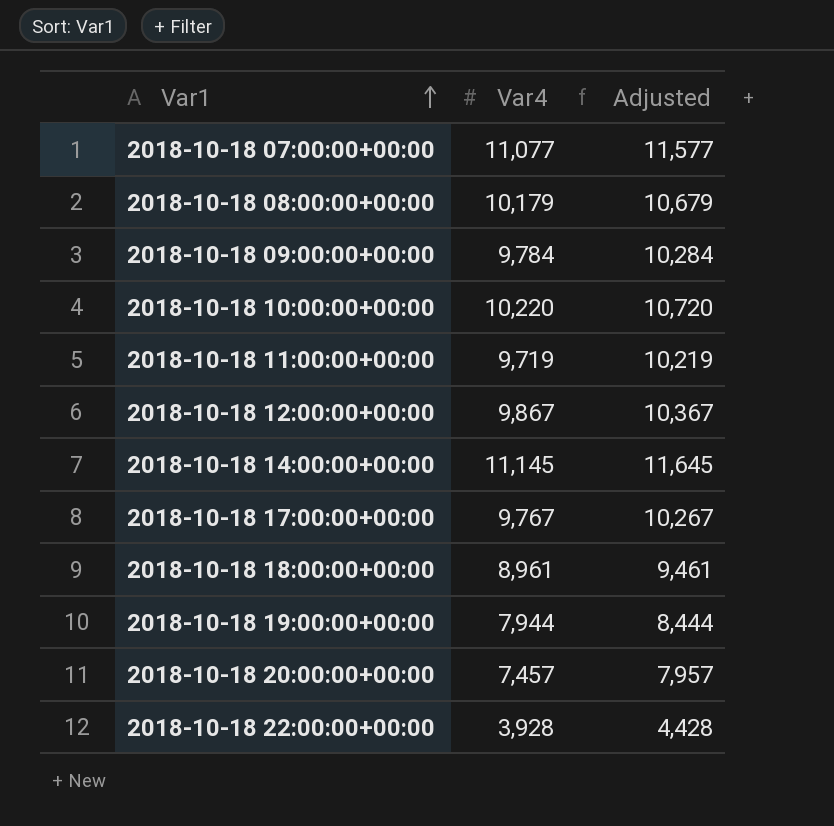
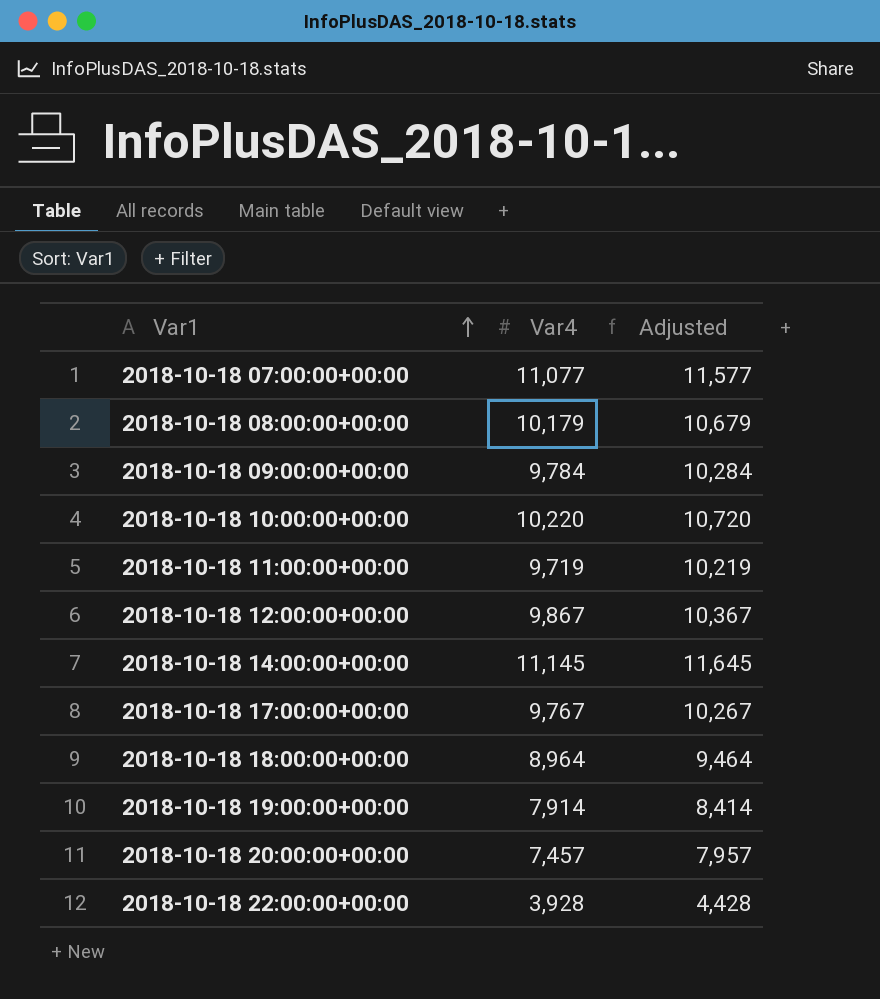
2018-10-18 18:00:00+00:00 | Var4: 8,961 -> 8,964
2018-10-18 18:00:00+00:00 | Adjusted: 9,461 -> 9,464
2018-10-18 19:00:00+00:00 | Var4: 7,944 -> 7,914
2018-10-18 19:00:00+00:00 | Adjusted: 8,444 -> 8,414

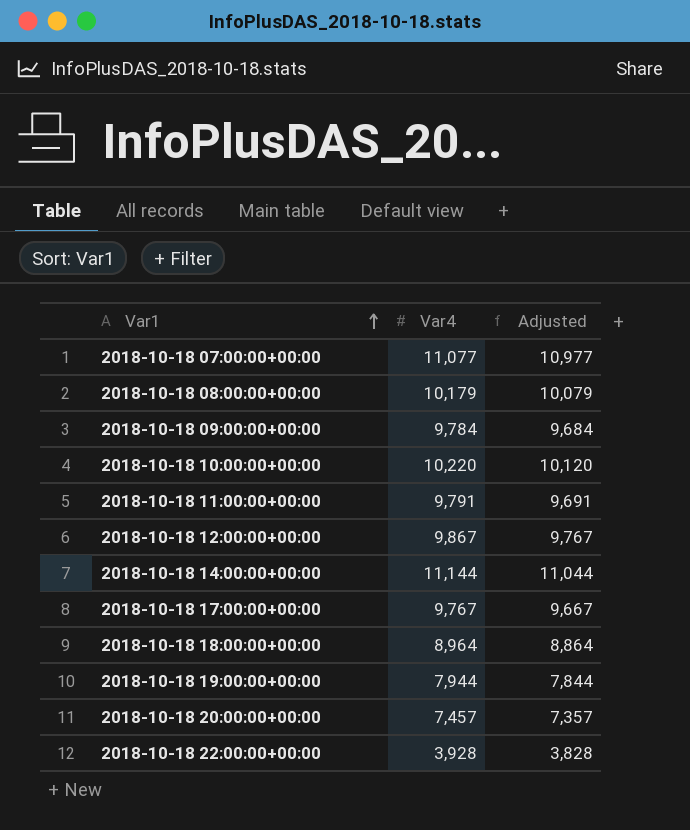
column Adjusted | formula: [Var4] + 500 -> [Var4] - 100
2018-10-18 11:00:00+00:00 | Var4: 9,719 -> 9,791
2018-10-18 14:00:00+00:00 | Var4: 11,145 -> 11,144
2018-10-18 19:00:00+00:00 | Var4: 7,914 -> 7,944

